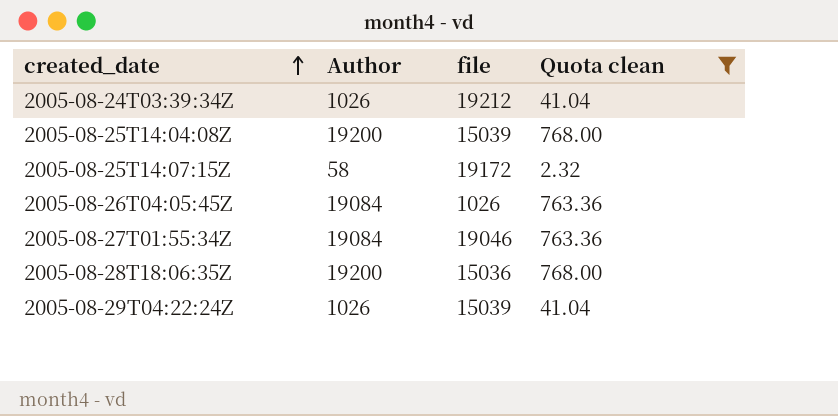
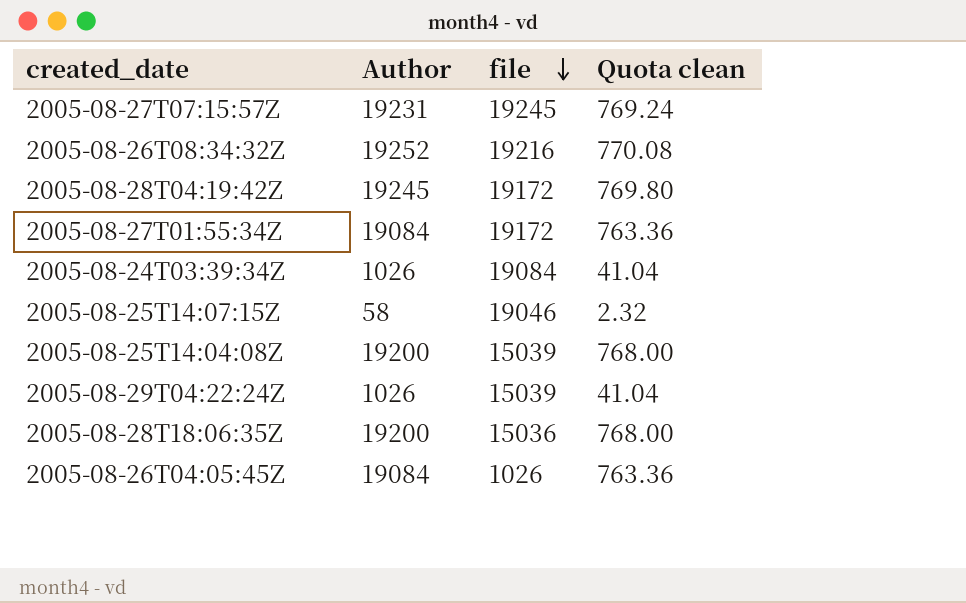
filter: Quota clean <= 768.00 -> none
row order: created_date ascending -> file descending
2005-08-27T01:55:34Z | file: 19046 -> 19172
2005-08-24T03:39:34Z | file: 19212 -> 19084
2005-08-25T14:07:15Z | file: 19172 -> 19046

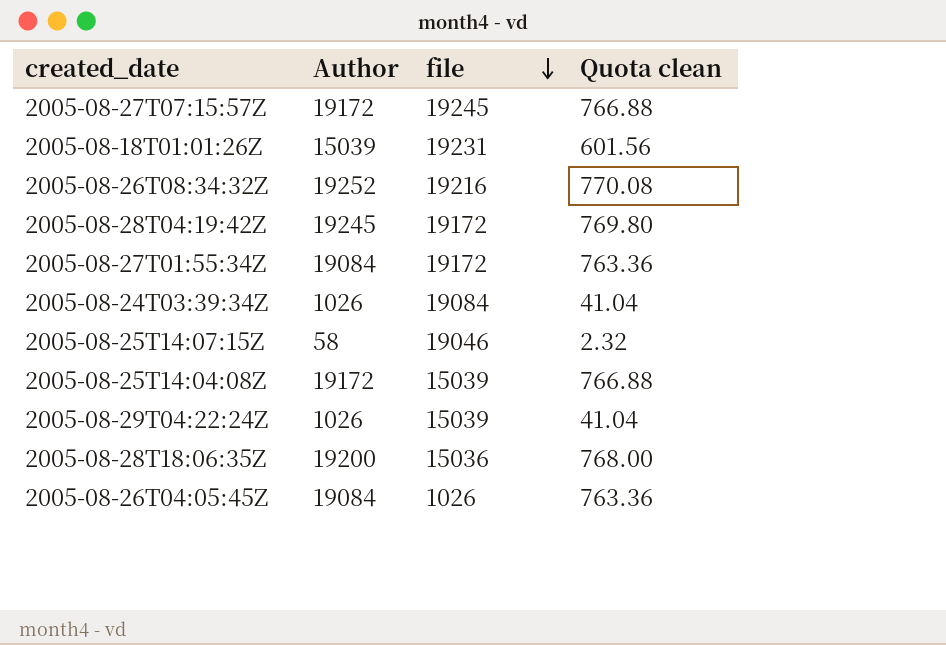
2005-08-27T07:15:57Z | Author: 19231 -> 19172
2005-08-27T07:15:57Z | Quota clean: 769.24 -> 766.88
row 2005-08-18T01:01:26Z: none -> 15039 | 19231 | 601.56
2005-08-25T14:04:08Z | Author: 19200 -> 19172
2005-08-25T14:04:08Z | Quota clean: 768.00 -> 766.88

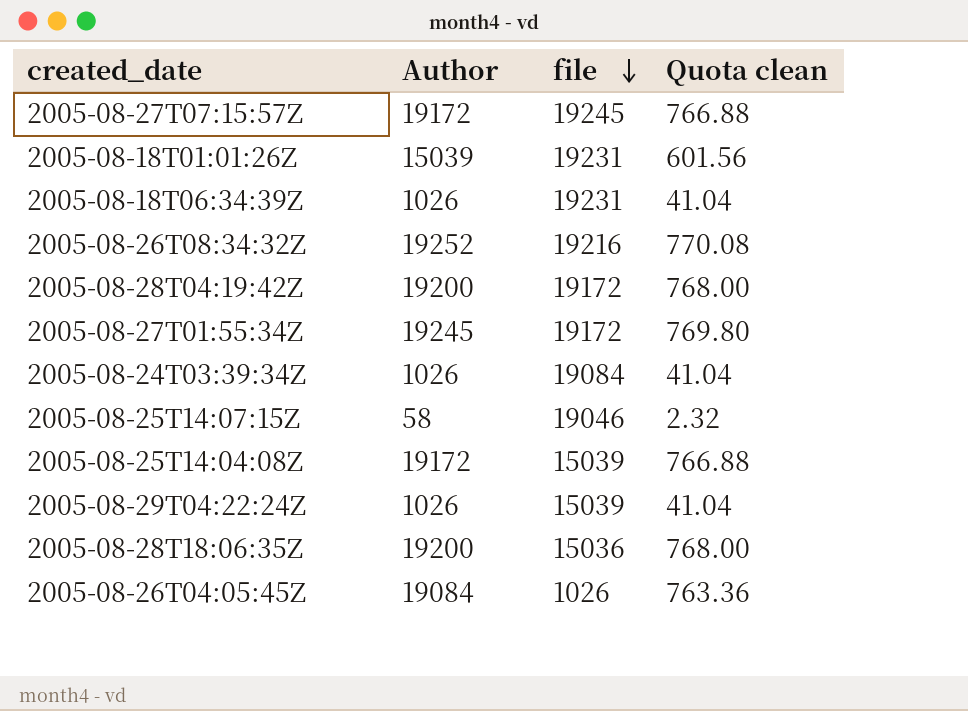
row 2005-08-18T06:34:39Z: none -> 1026 | 19231 | 41.04
2005-08-28T04:19:42Z | Author: 19245 -> 19200
2005-08-28T04:19:42Z | Quota clean: 769.80 -> 768.00
2005-08-27T01:55:34Z | Author: 19084 -> 19245
2005-08-27T01:55:34Z | Quota clean: 763.36 -> 769.80

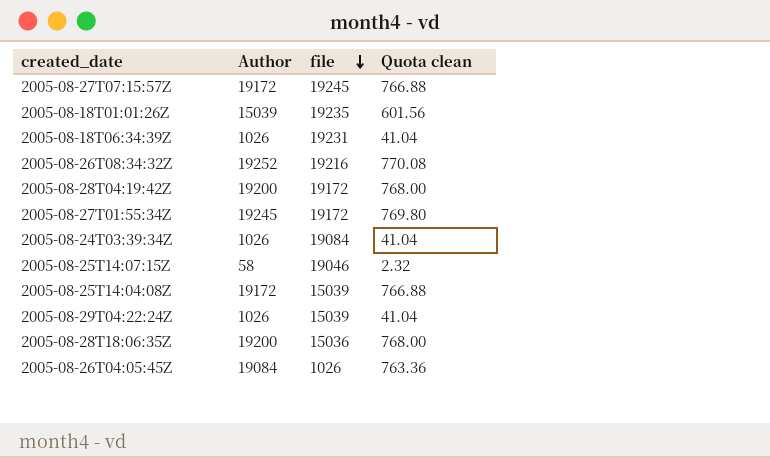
2005-08-18T01:01:26Z | file: 19231 -> 19235

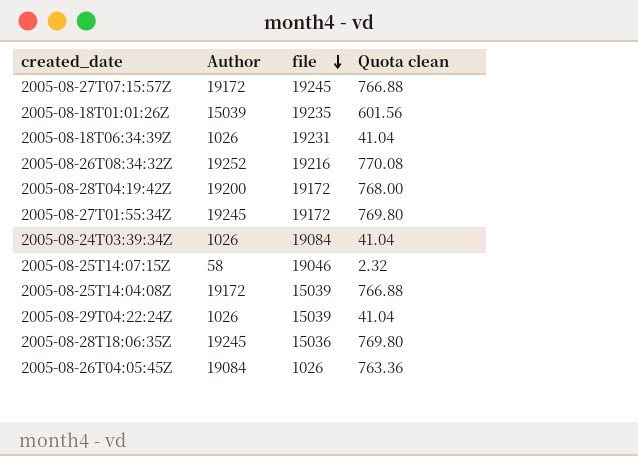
2005-08-28T18:06:35Z | Author: 19200 -> 19245
2005-08-28T18:06:35Z | Quota clean: 768.00 -> 769.80

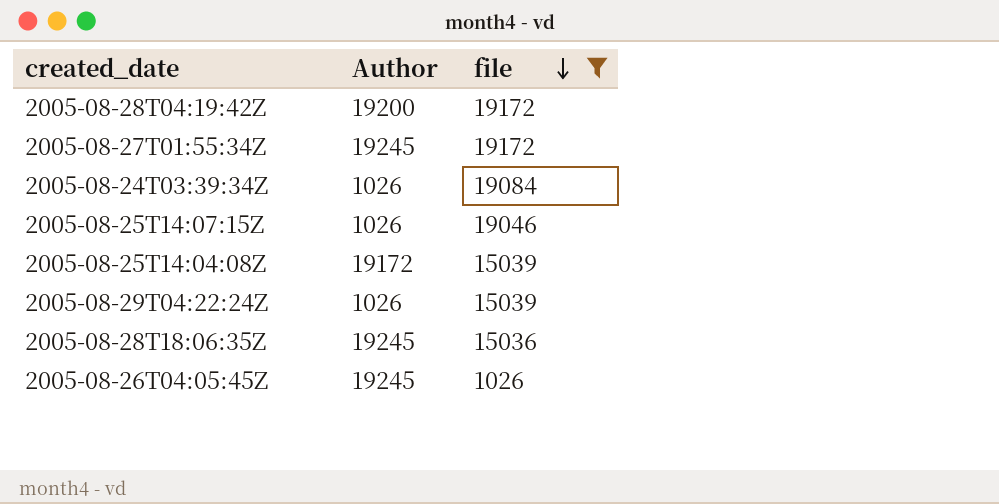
filter: none -> file <= 19172
column Quota clean | formula: [Author] * 0.04 -> none
2005-08-25T14:07:15Z | Author: 58 -> 1026
2005-08-26T04:05:45Z | Author: 19084 -> 19245

